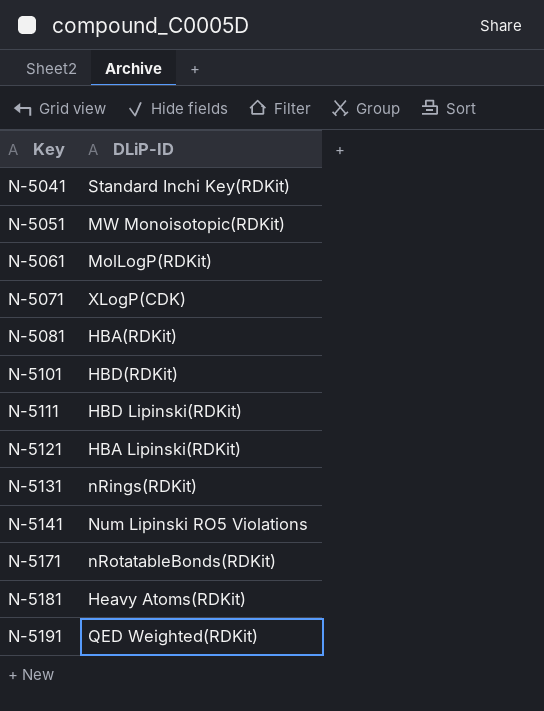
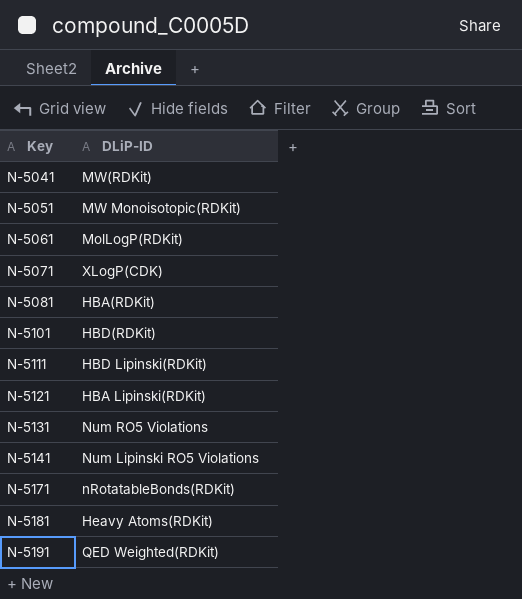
N-5041 | DLiP-ID: Standard Inchi Key(RDKit) -> MW(RDKit)
N-5131 | DLiP-ID: nRings(RDKit) -> Num RO5 Violations

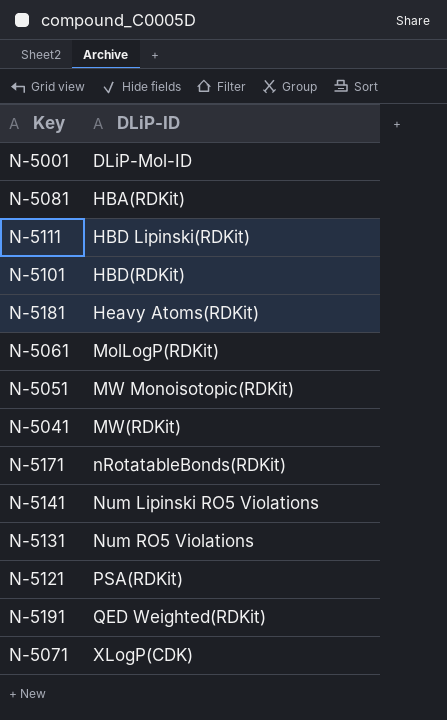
row order: Key ascending -> DLiP-ID ascending
row N-5001: none -> DLiP-Mol-ID
N-5121 | DLiP-ID: HBA Lipinski(RDKit) -> PSA(RDKit)

